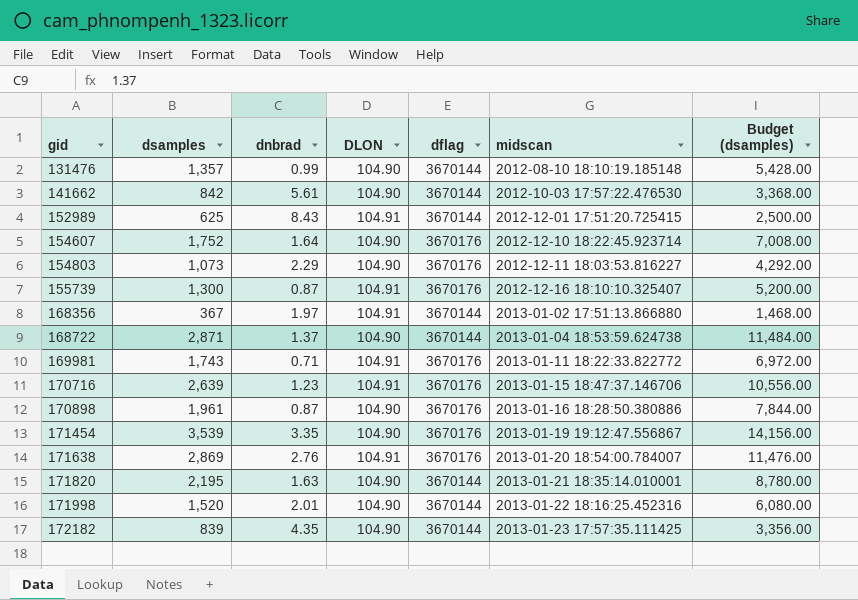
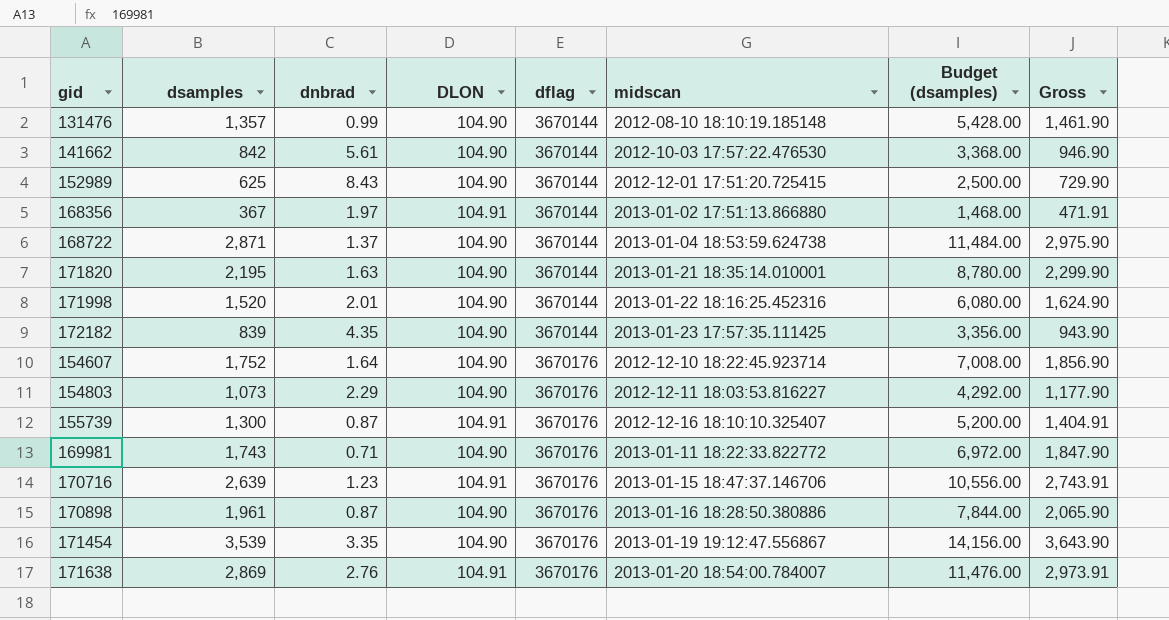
row order: gid ascending -> dflag ascending
column Gross | formula: none -> [dsamples] + [DLON]
152989 | DLON: 104.91 -> 104.90
169981 | DLON: 104.91 -> 104.90

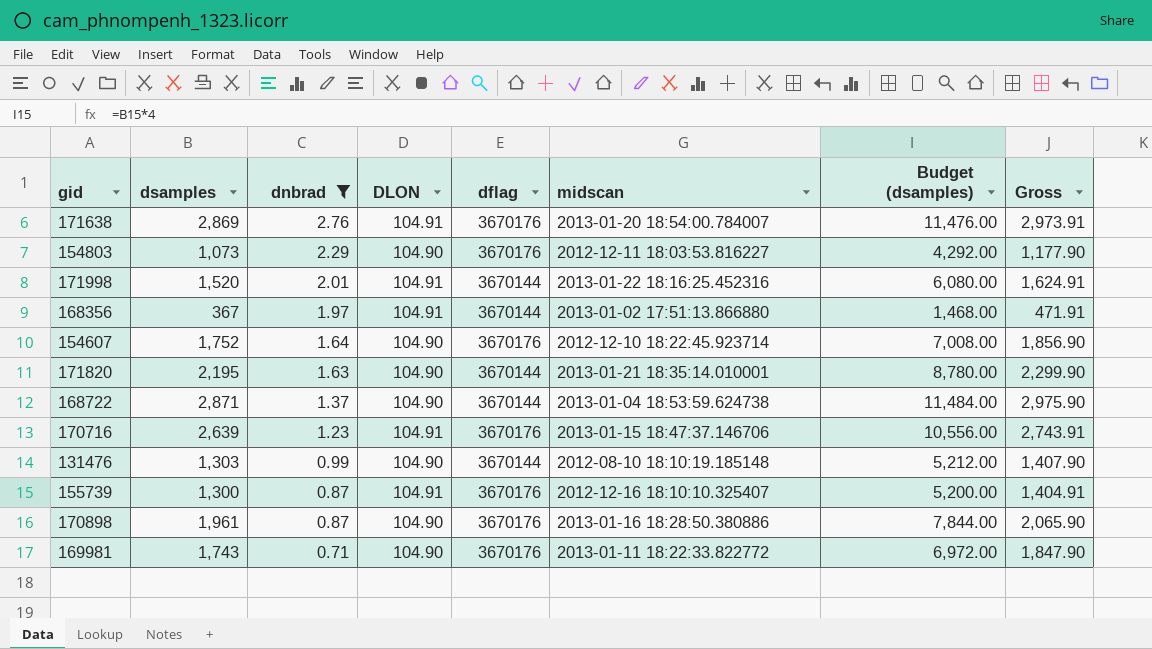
filter: none -> dnbrad <= 2.76
row order: dflag ascending -> dnbrad descending
171998 | DLON: 104.90 -> 104.91
171998 | Gross: 1,624.90 -> 1,624.91
131476 | dsamples: 1,357 -> 1,303
131476 | Budget (dsamples): 5,428.00 -> 5,212.00
131476 | Gross: 1,461.90 -> 1,407.90

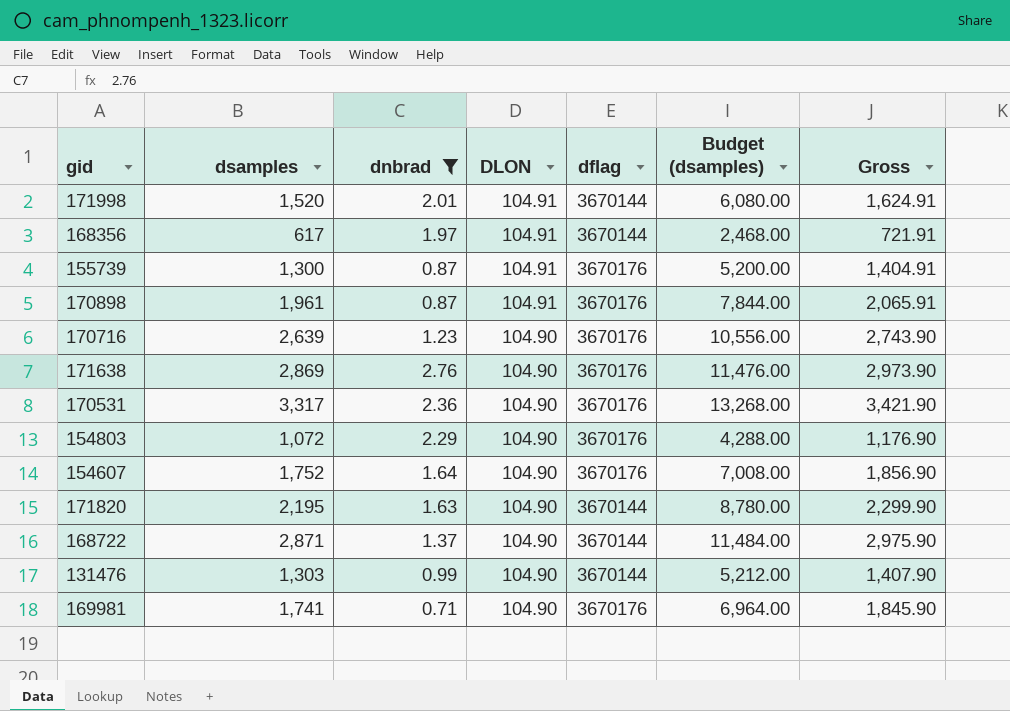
row order: dnbrad descending -> DLON descending
column midscan | position: 6 -> none
168356 | dsamples: 367 -> 617
168356 | Budget (dsamples): 1,468.00 -> 2,468.00
168356 | Gross: 471.91 -> 721.91
170898 | DLON: 104.90 -> 104.91
170898 | Gross: 2,065.90 -> 2,065.91
170716 | DLON: 104.91 -> 104.90
170716 | Gross: 2,743.91 -> 2,743.90
171638 | DLON: 104.91 -> 104.90
171638 | Gross: 2,973.91 -> 2,973.90
row 170531: none -> 3,317 | 2.36 | 104.90 | 3670176 | 13,268.00 | 3,421.90
154803 | dsamples: 1,073 -> 1,072
154803 | Budget (dsamples): 4,292.00 -> 4,288.00
154803 | Gross: 1,177.90 -> 1,176.90
169981 | dsamples: 1,743 -> 1,741
169981 | Budget (dsamples): 6,972.00 -> 6,964.00
169981 | Gross: 1,847.90 -> 1,845.90

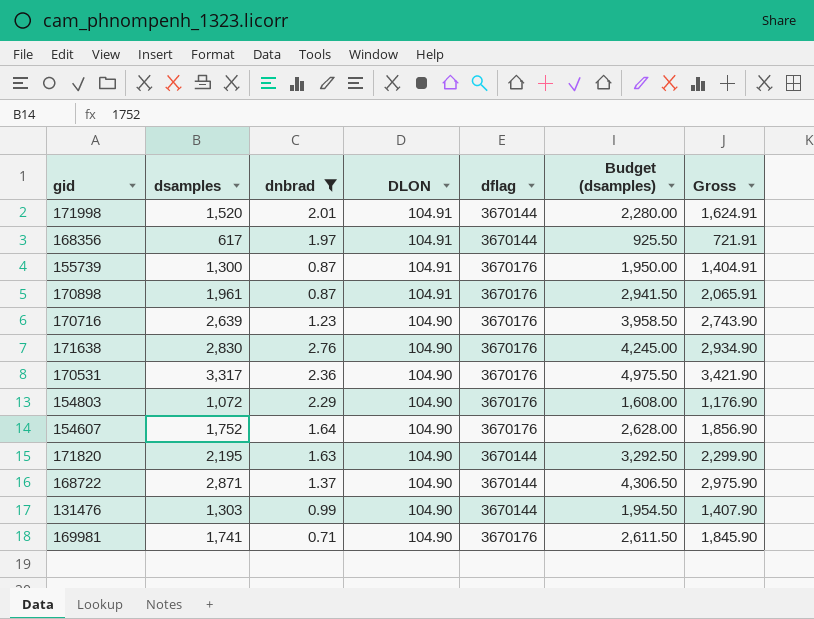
column Budget (dsamples) | formula: [dsamples] * 4 -> [dsamples] * 1.5
171638 | dsamples: 2,869 -> 2,830
171638 | Gross: 2,973.90 -> 2,934.90

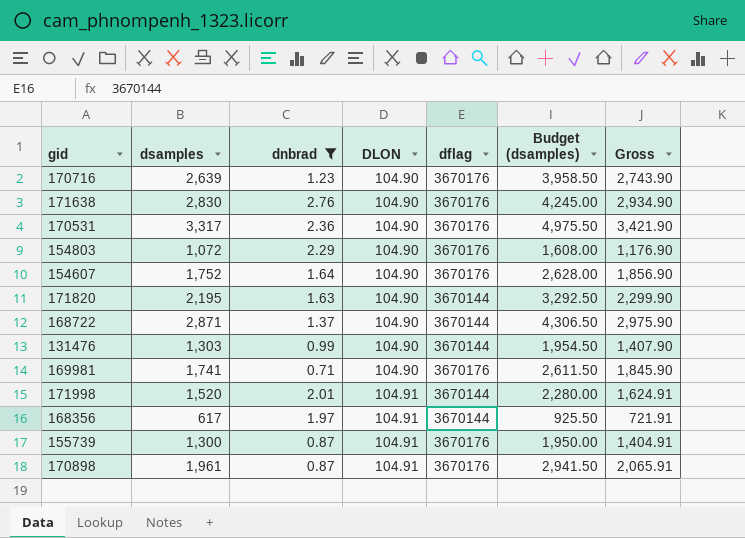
row order: DLON descending -> DLON ascending

